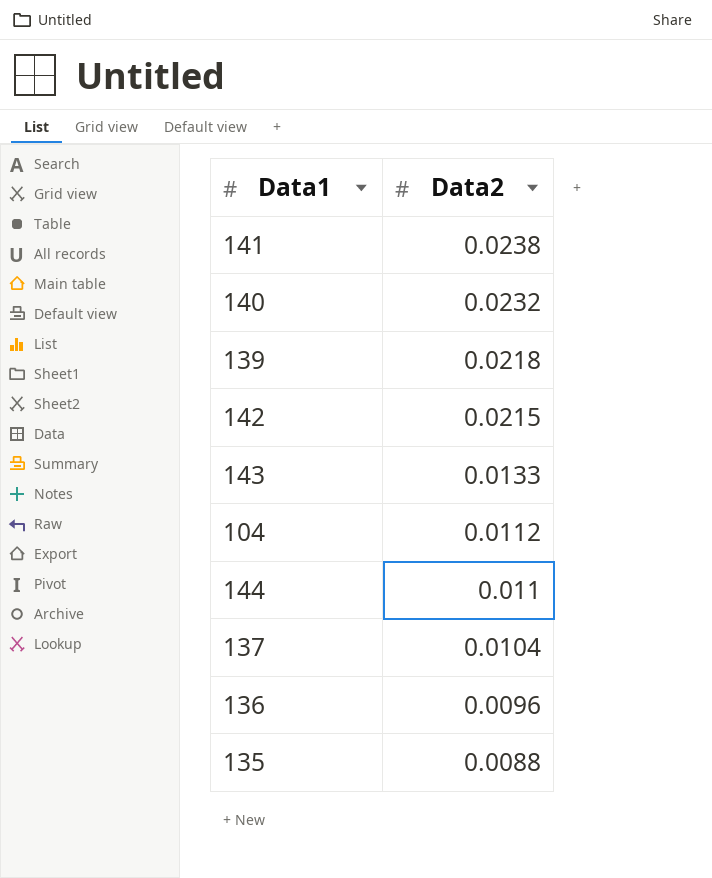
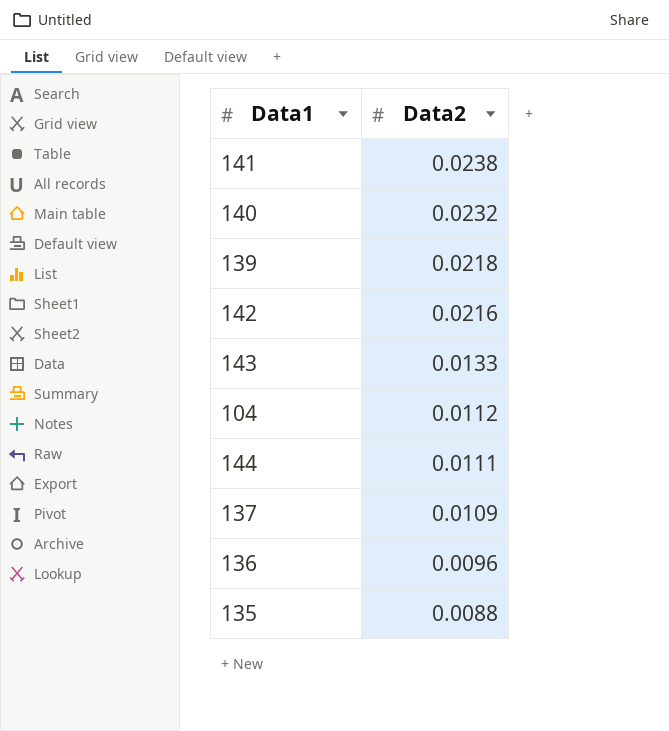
142 | Data2: 0.0215 -> 0.0216
144 | Data2: 0.011 -> 0.0111
137 | Data2: 0.0104 -> 0.0109

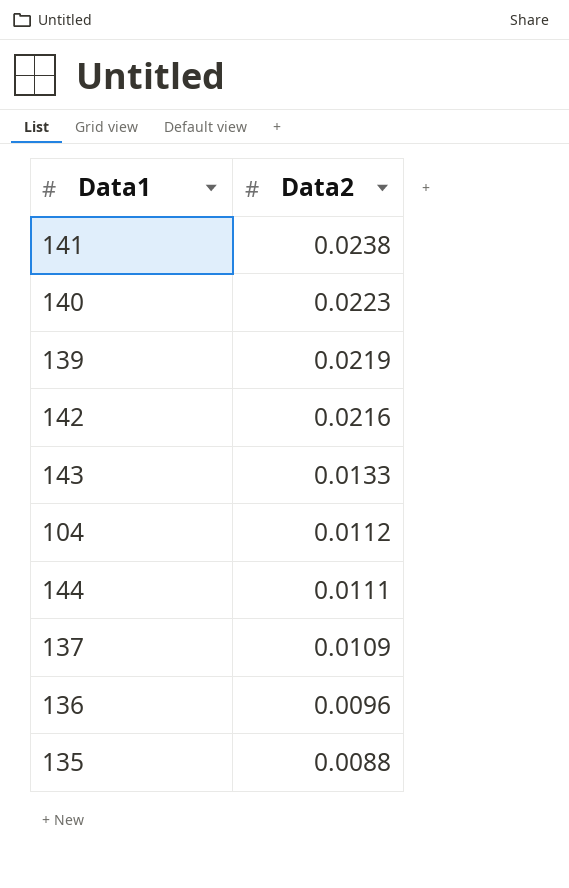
140 | Data2: 0.0232 -> 0.0223
139 | Data2: 0.0218 -> 0.0219

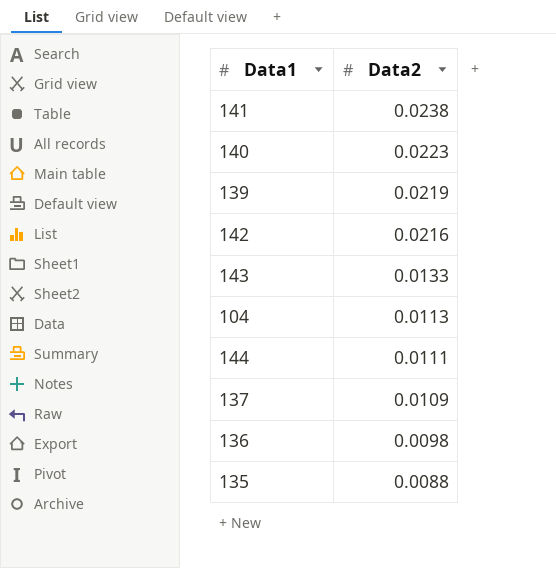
104 | Data2: 0.0112 -> 0.0113
136 | Data2: 0.0096 -> 0.0098

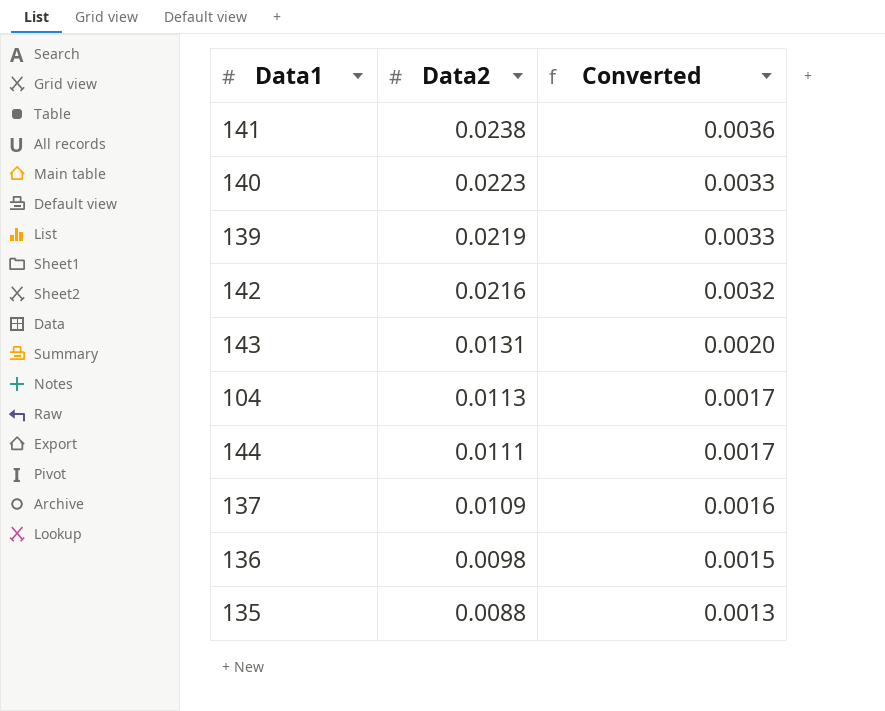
column Converted | formula: none -> [Data2] * 0.15
143 | Data2: 0.0133 -> 0.0131

